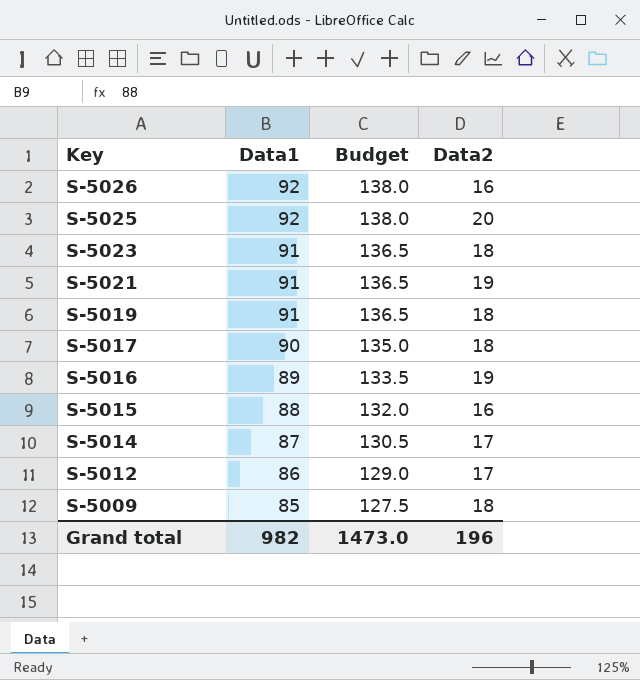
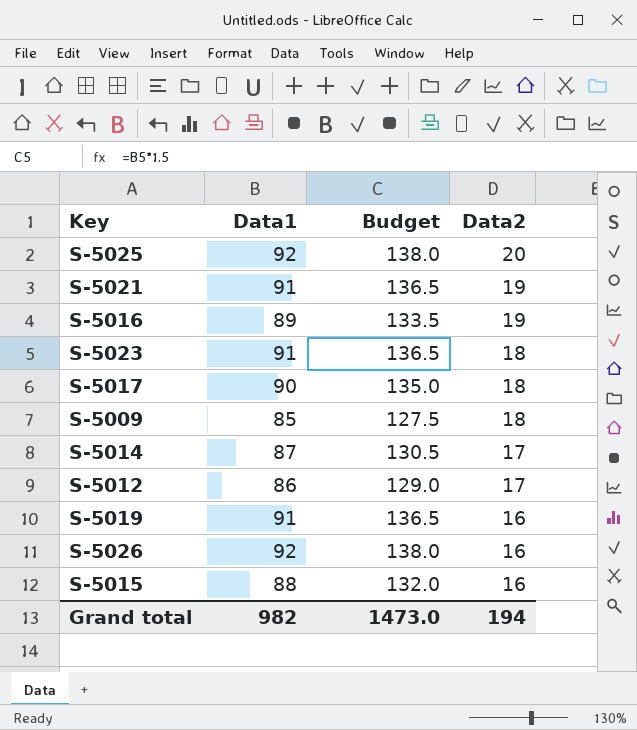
row order: Key descending -> Data2 descending
S-5019 | Data2: 18 -> 16
Grand total | Data2: 196 -> 194

